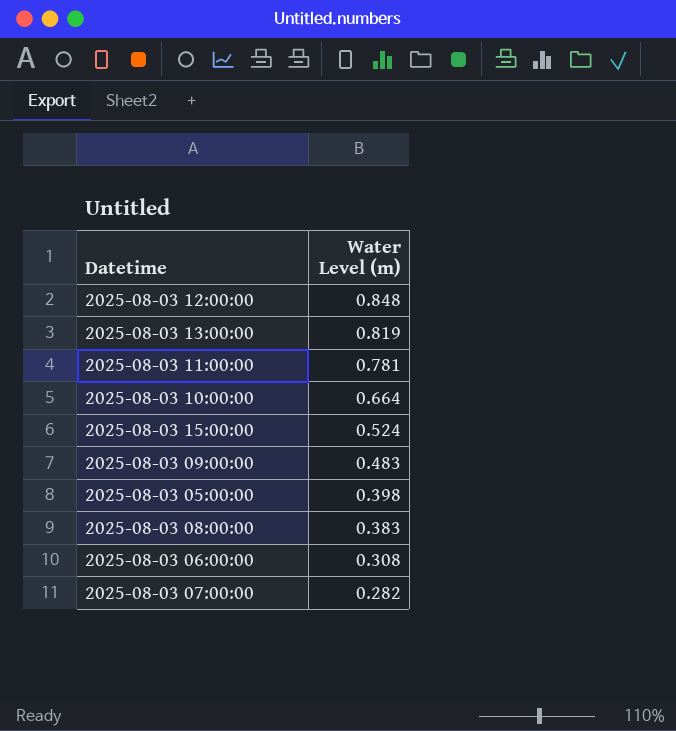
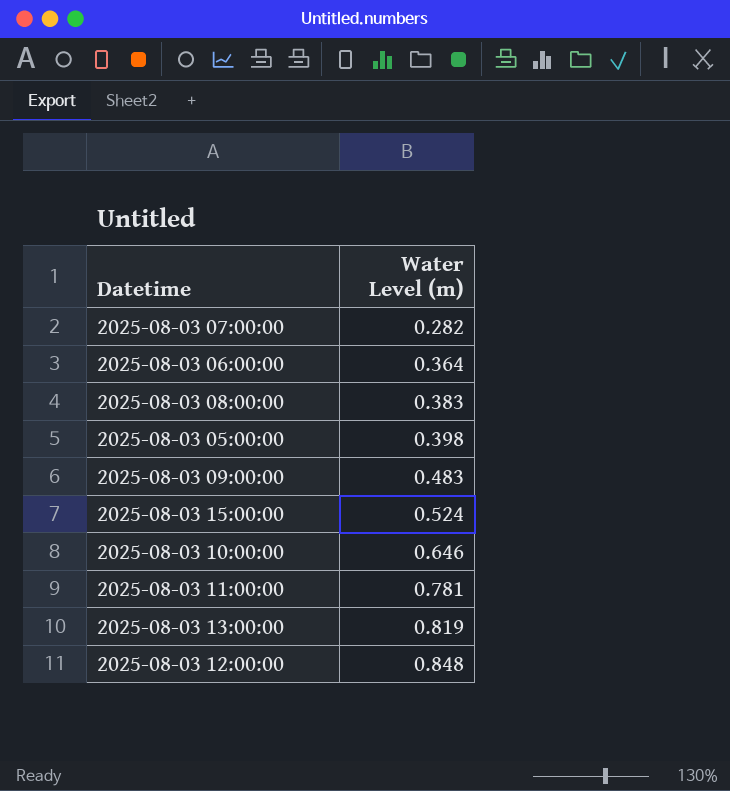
row order: Water Level (m) descending -> Water Level (m) ascending
2025-08-03 06:00:00 | Water Level (m): 0.308 -> 0.364
2025-08-03 10:00:00 | Water Level (m): 0.664 -> 0.646

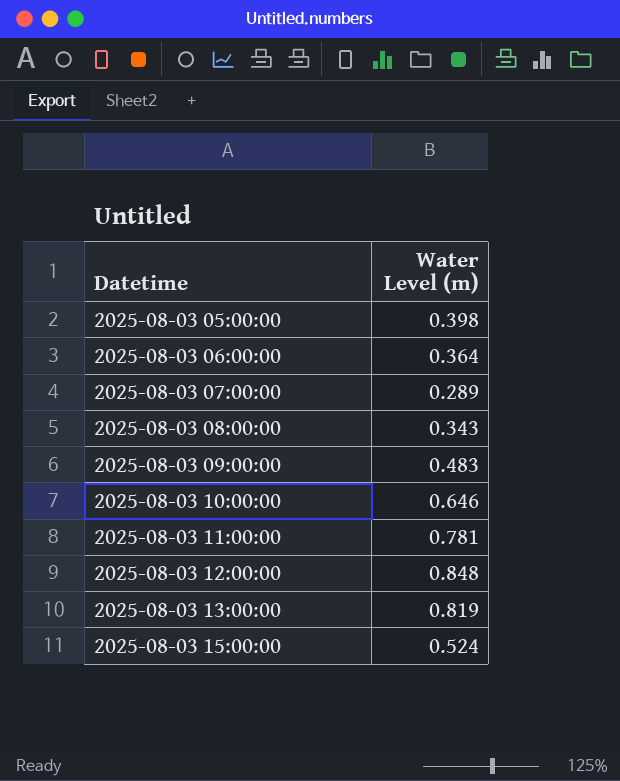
row order: Water Level (m) ascending -> Datetime ascending
2025-08-03 07:00:00 | Water Level (m): 0.282 -> 0.289
2025-08-03 08:00:00 | Water Level (m): 0.383 -> 0.343

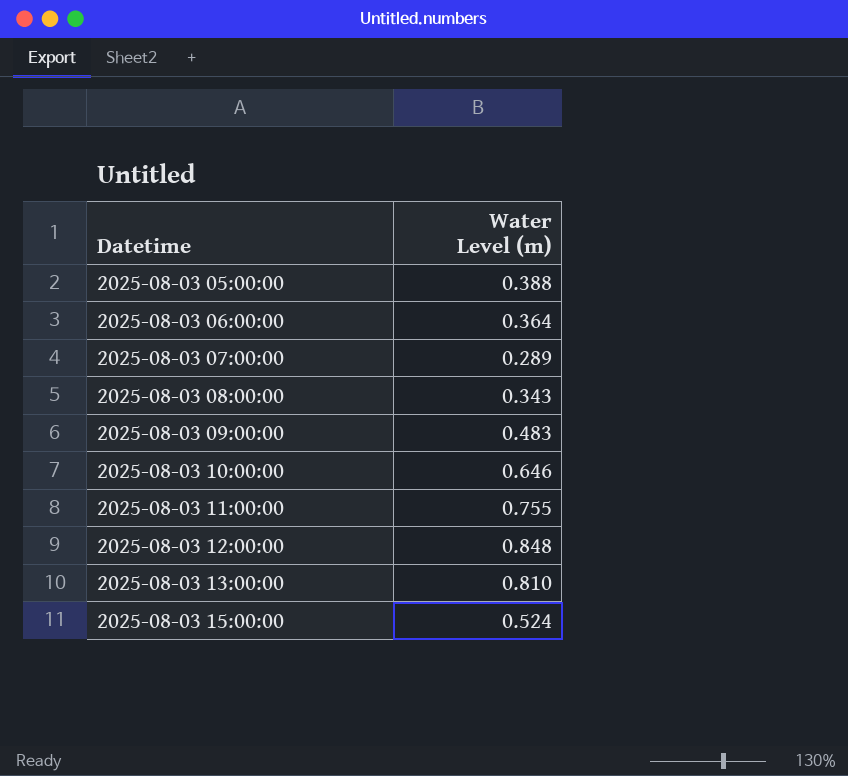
2025-08-03 05:00:00 | Water Level (m): 0.398 -> 0.388
2025-08-03 11:00:00 | Water Level (m): 0.781 -> 0.755
2025-08-03 13:00:00 | Water Level (m): 0.819 -> 0.810

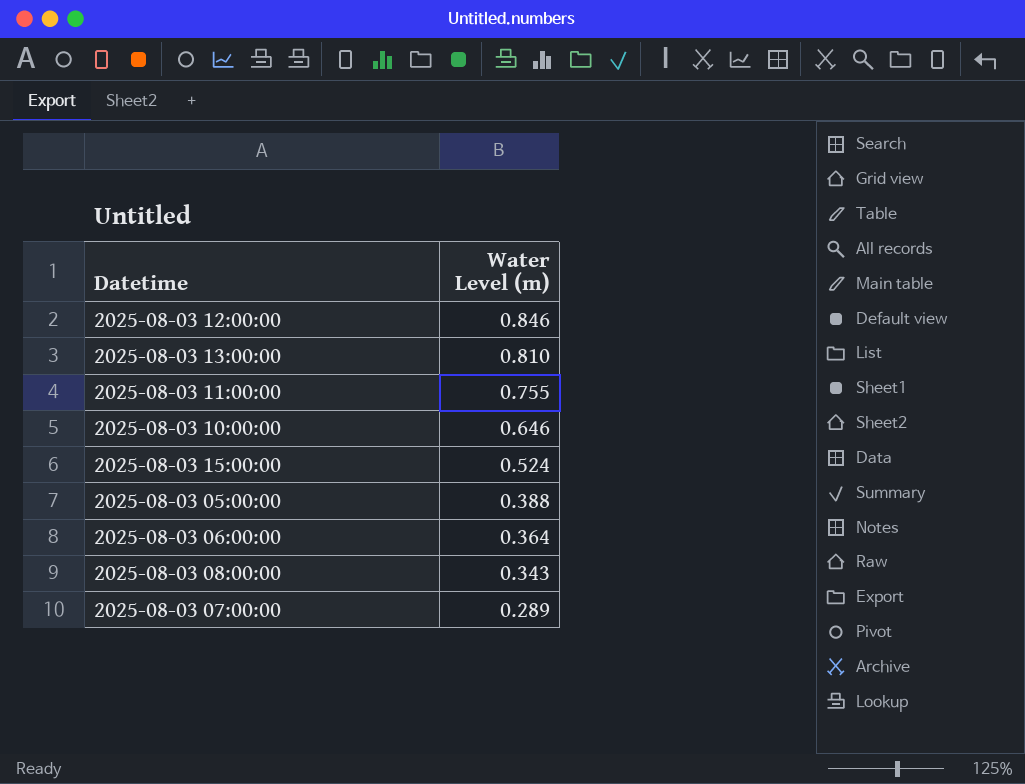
row order: Datetime ascending -> Water Level (m) descending
row 2025-08-03 09:00:00: 0.483 -> none
2025-08-03 12:00:00 | Water Level (m): 0.848 -> 0.846

